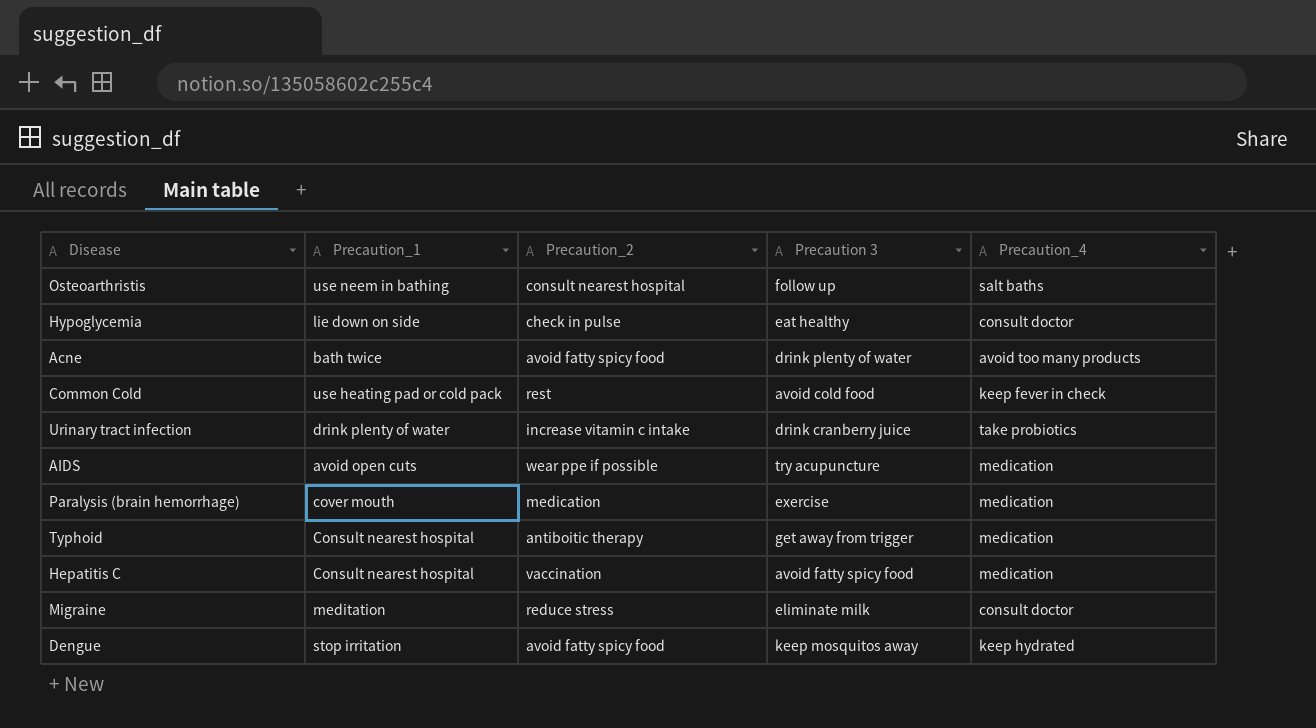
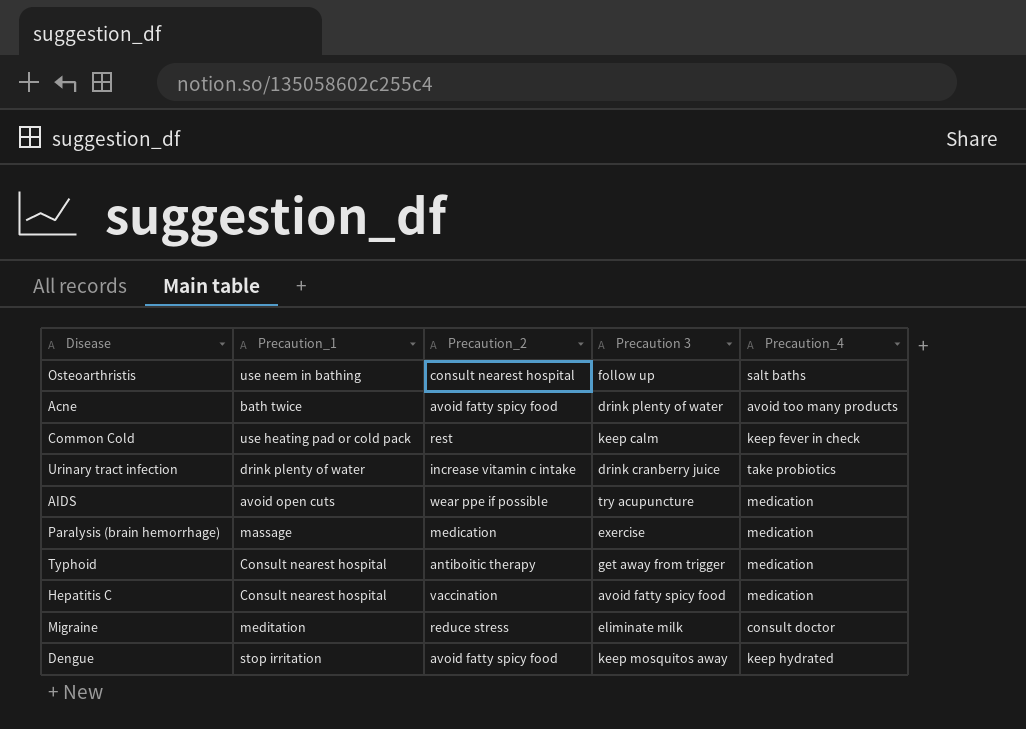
row Hypoglycemia: lie down on side | check in pulse | eat healthy | consult doctor -> none
Common Cold | Precaution 3: avoid cold food -> keep calm
Paralysis (brain hemorrhage) | Precaution_1: cover mouth -> massage

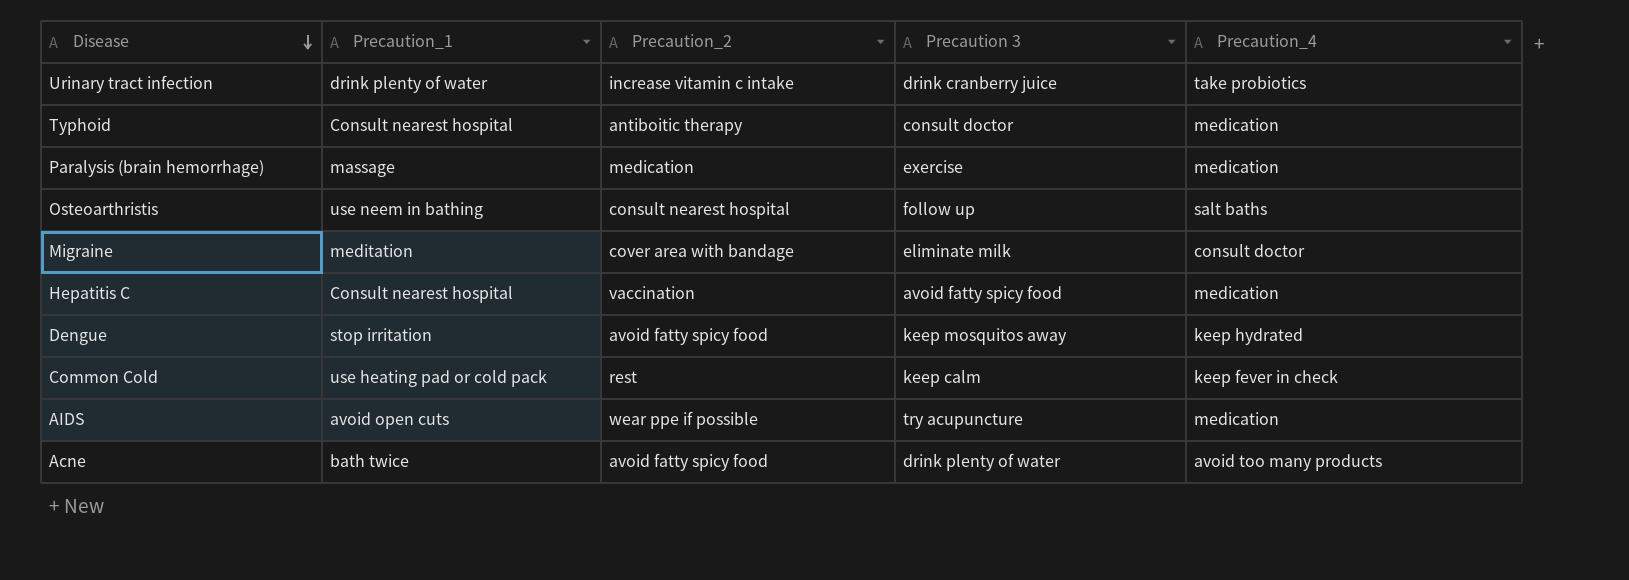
row order: none -> Disease descending
Typhoid | Precaution 3: get away from trigger -> consult doctor
Migraine | Precaution_2: reduce stress -> cover area with bandage

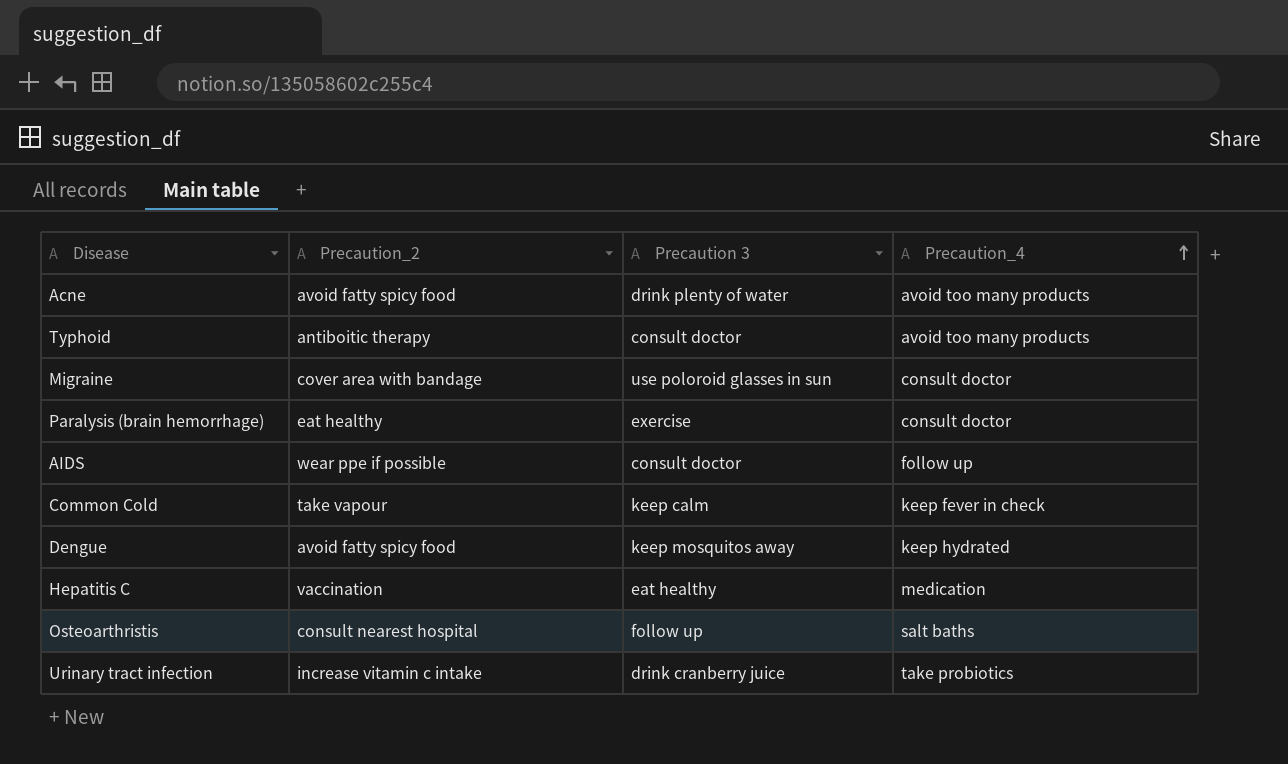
row order: Disease descending -> Precaution_4 ascending
column Precaution_1 | position: 2 -> none
Typhoid | Precaution_4: medication -> avoid too many products
Migraine | Precaution 3: eliminate milk -> use poloroid glasses in sun
Paralysis (brain hemorrhage) | Precaution_2: medication -> eat healthy
Paralysis (brain hemorrhage) | Precaution_4: medication -> consult doctor
AIDS | Precaution 3: try acupuncture -> consult doctor
AIDS | Precaution_4: medication -> follow up
Common Cold | Precaution_2: rest -> take vapour
Hepatitis C | Precaution 3: avoid fatty spicy food -> eat healthy

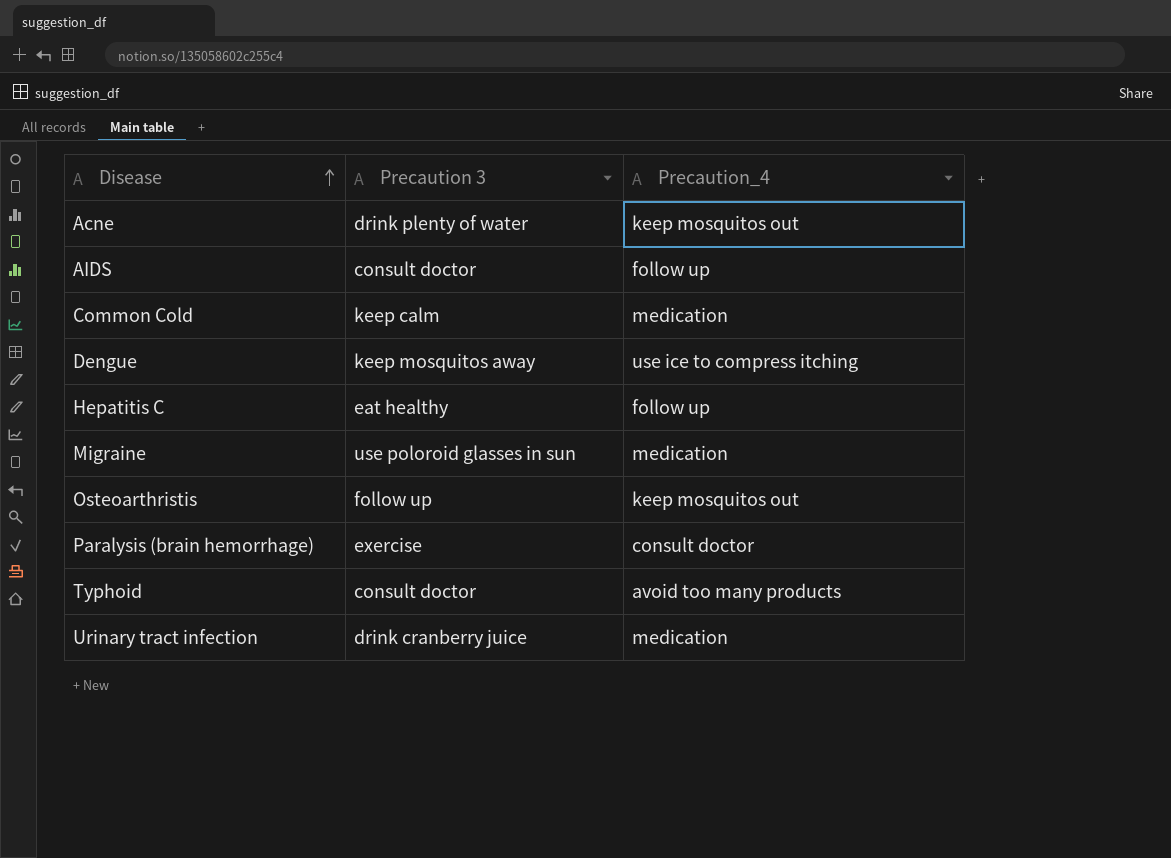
row order: Precaution_4 ascending -> Disease ascending
column Precaution_2 | position: 2 -> none
Acne | Precaution_4: avoid too many products -> keep mosquitos out
Common Cold | Precaution_4: keep fever in check -> medication
Dengue | Precaution_4: keep hydrated -> use ice to compress itching
Hepatitis C | Precaution_4: medication -> follow up
Migraine | Precaution_4: consult doctor -> medication
Osteoarthristis | Precaution_4: salt baths -> keep mosquitos out
Urinary tract infection | Precaution_4: take probiotics -> medication

